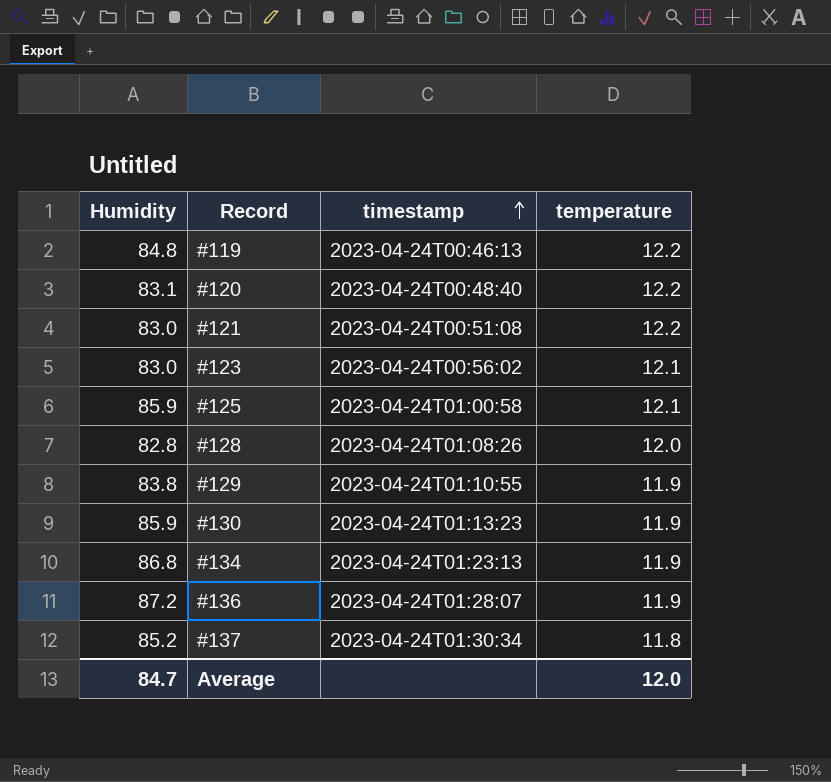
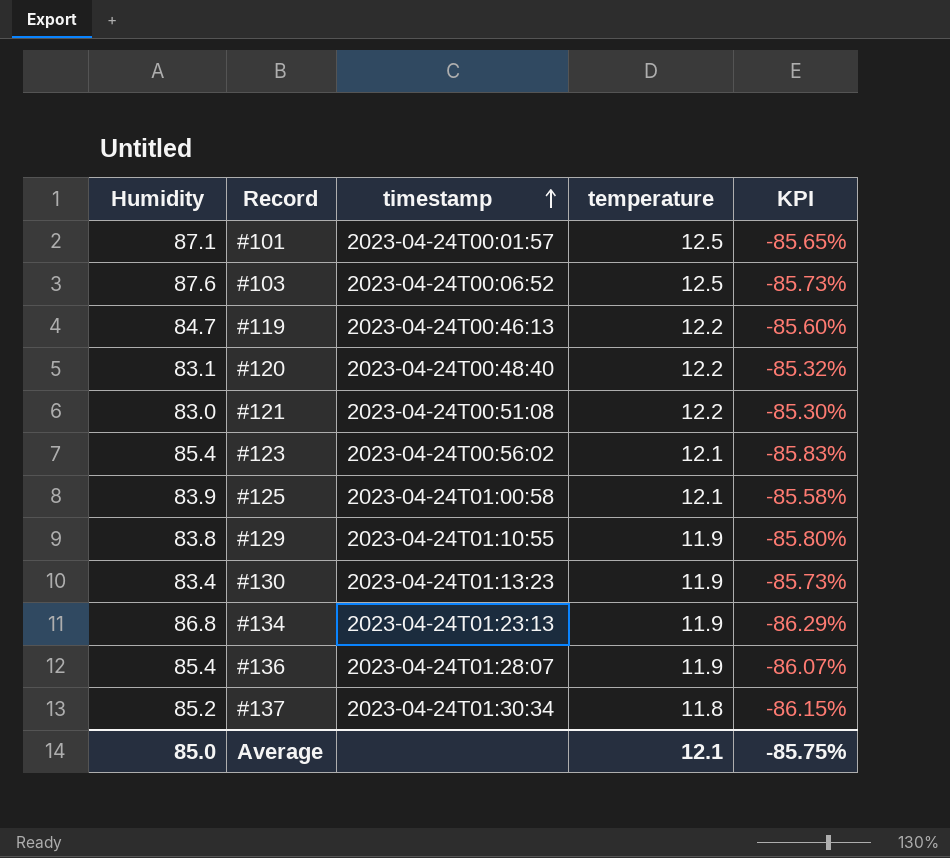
column KPI | formula: none -> ([temperature] - [Humidity]) / [Humidity]
row #128: 82.8 | 2023-04-24T01:08:26 | 12.0 -> none
row #101: none -> 87.1 | 2023-04-24T00:01:57 | 12.5 | -85.65%
row #103: none -> 87.6 | 2023-04-24T00:06:52 | 12.5 | -85.73%
#119 | Humidity: 84.8 -> 84.7
#123 | Humidity: 83.0 -> 85.4
#125 | Humidity: 85.9 -> 83.9
#130 | Humidity: 85.9 -> 83.4
#136 | Humidity: 87.2 -> 85.4
Average | Humidity: 84.7 -> 85.0
Average | temperature: 12.0 -> 12.1

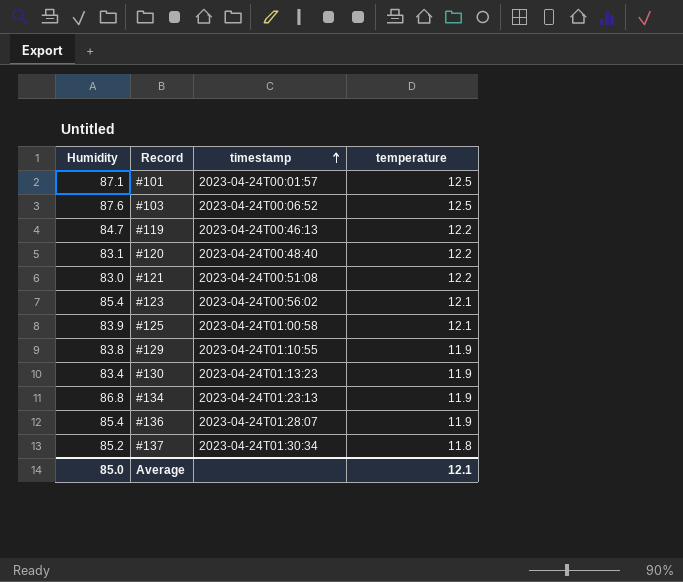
column KPI | formula: ([temperature] - [Humidity]) / [Humidity] -> none

